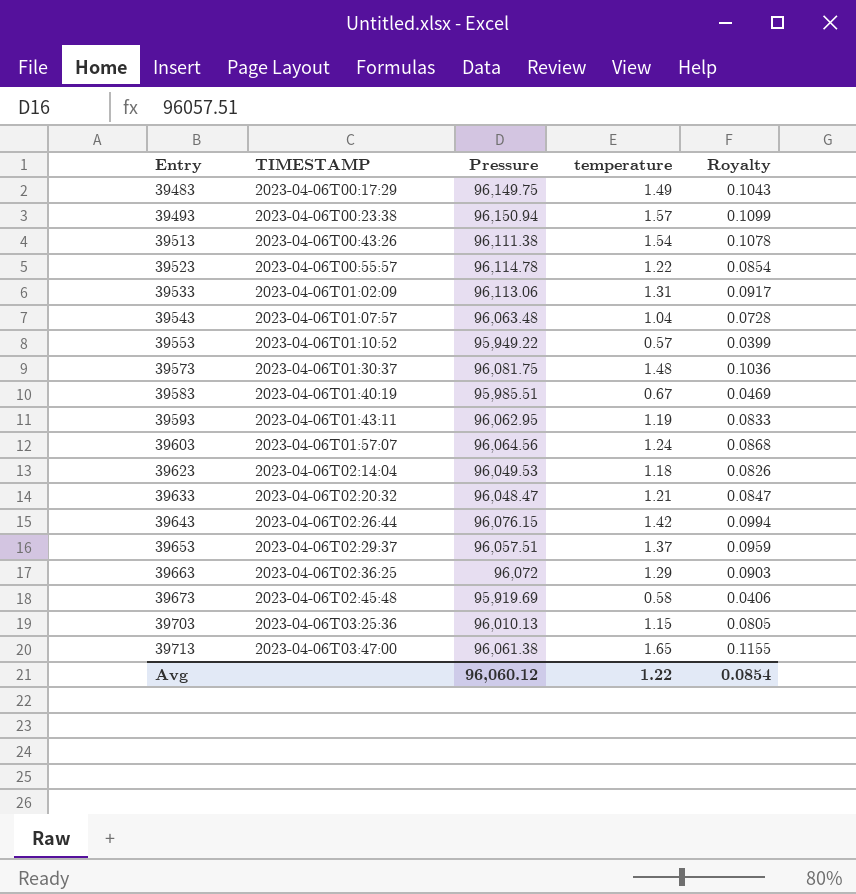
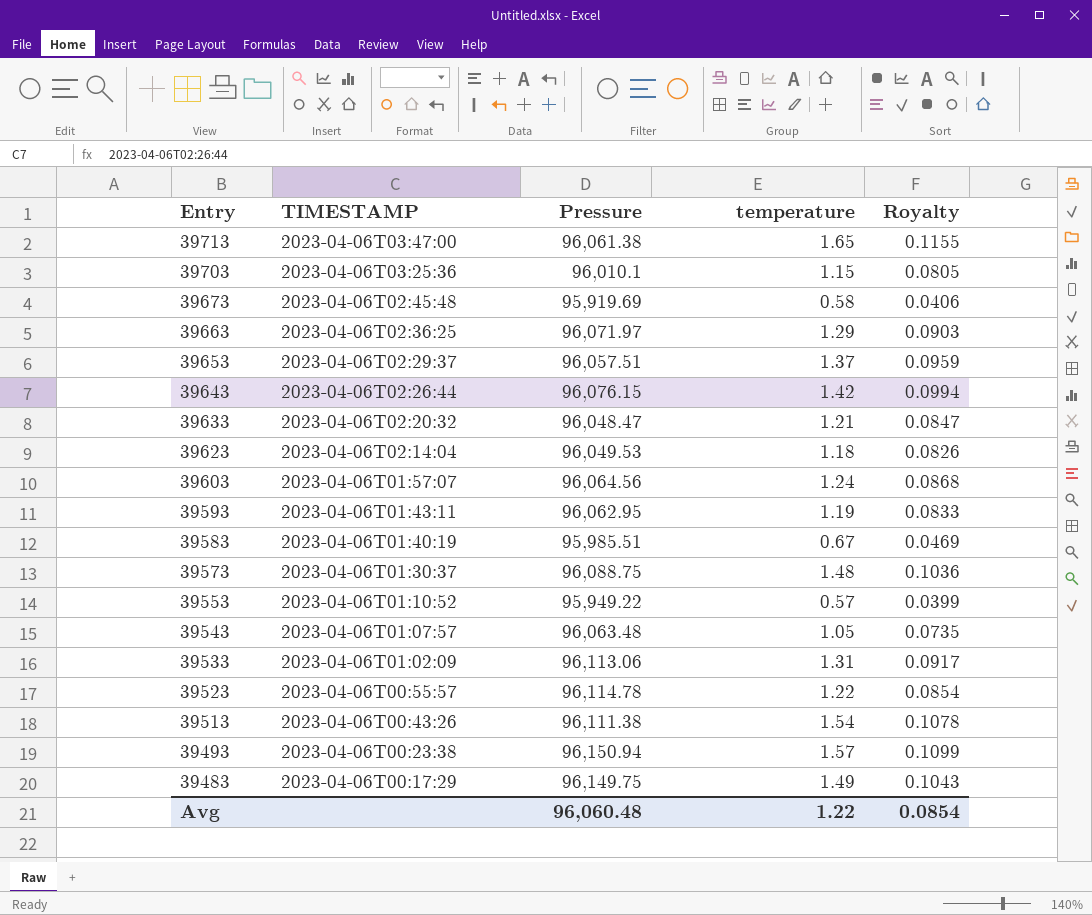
row order: Entry ascending -> Entry descending
39703 | Pressure: 96,010.13 -> 96,010.1
39663 | Pressure: 96,072 -> 96,071.97
39573 | Pressure: 96,081.75 -> 96,088.75
39543 | temperature: 1.04 -> 1.05
39543 | Royalty: 0.0728 -> 0.0735
Avg | Pressure: 96,060.12 -> 96,060.48

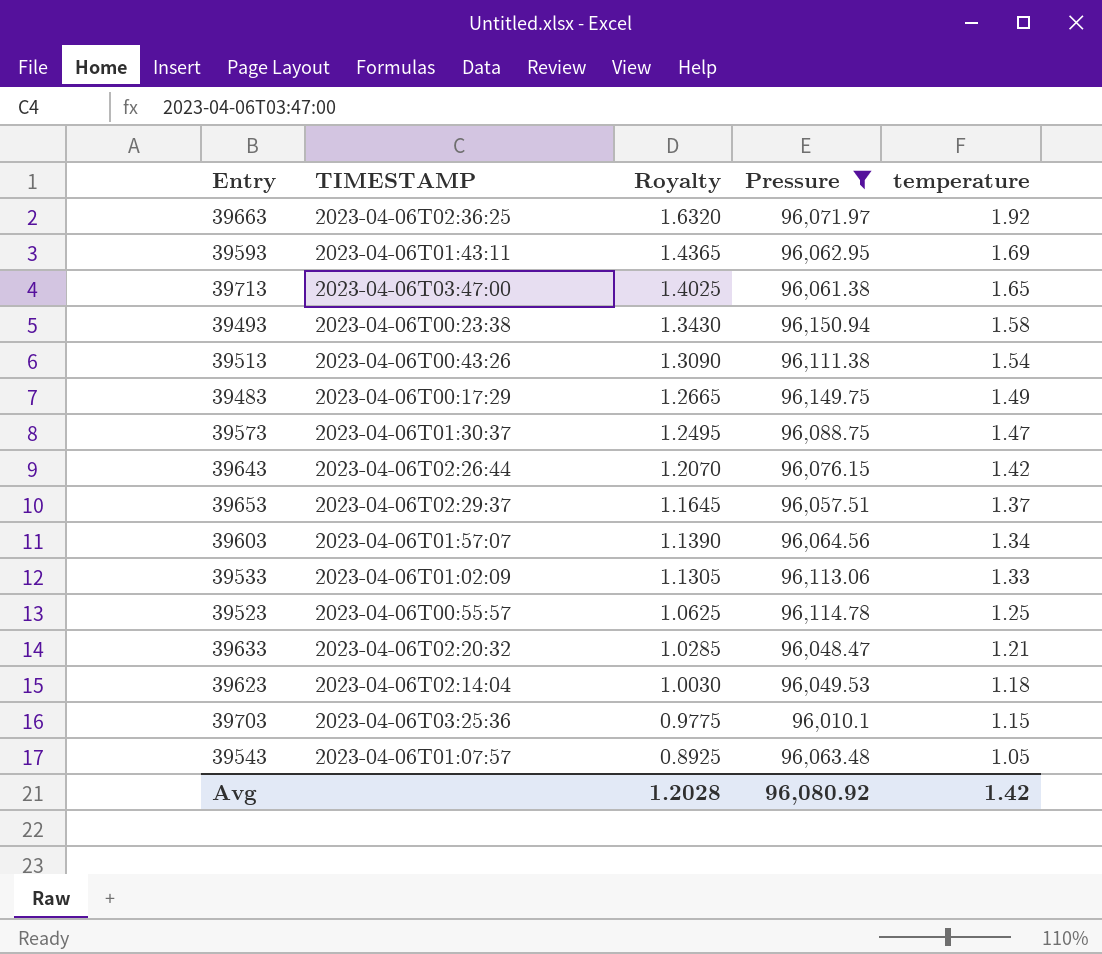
filter: none -> Pressure >= 96,010.1
row order: Entry descending -> Royalty descending
column Royalty | formula: [temperature] * 0.07 -> [temperature] * 0.85
column Royalty | position: 5 -> 3
39663 | temperature: 1.29 -> 1.92
39593 | temperature: 1.19 -> 1.69
39493 | temperature: 1.57 -> 1.58
39573 | temperature: 1.48 -> 1.47
39603 | temperature: 1.24 -> 1.34
39533 | temperature: 1.31 -> 1.33
39523 | temperature: 1.22 -> 1.25
Avg | Royalty: 0.0854 -> 1.2028
Avg | Pressure: 96,060.48 -> 96,080.92
Avg | temperature: 1.22 -> 1.42

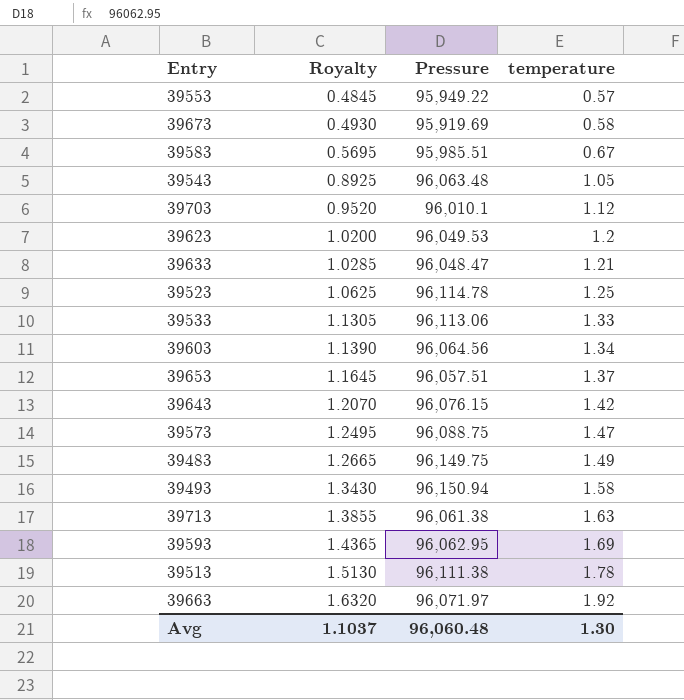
filter: Pressure >= 96,010.1 -> none
row order: Royalty descending -> Royalty ascending
column TIMESTAMP | position: 2 -> none
39703 | Royalty: 0.9775 -> 0.9520
39703 | temperature: 1.15 -> 1.12
39623 | Royalty: 1.0030 -> 1.0200
39623 | temperature: 1.18 -> 1.2
39713 | Royalty: 1.4025 -> 1.3855
39713 | temperature: 1.65 -> 1.63
39513 | Royalty: 1.3090 -> 1.5130
39513 | temperature: 1.54 -> 1.78
Avg | Royalty: 1.2028 -> 1.1037
Avg | Pressure: 96,080.92 -> 96,060.48
Avg | temperature: 1.42 -> 1.30

